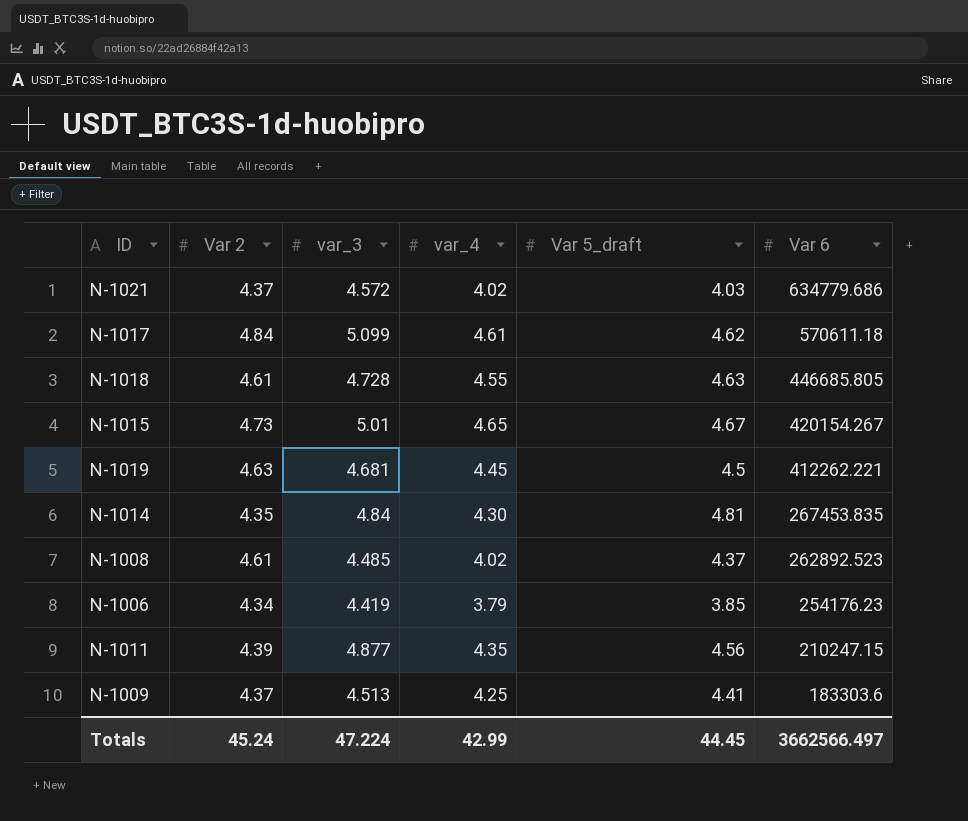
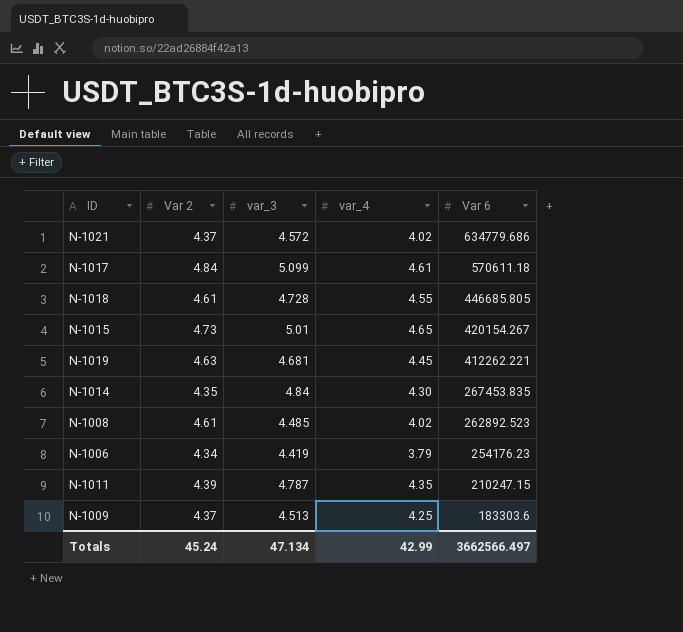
column Var 5_draft | position: 5 -> none
N-1011 | var_3: 4.877 -> 4.787
Totals | var_3: 47.224 -> 47.134

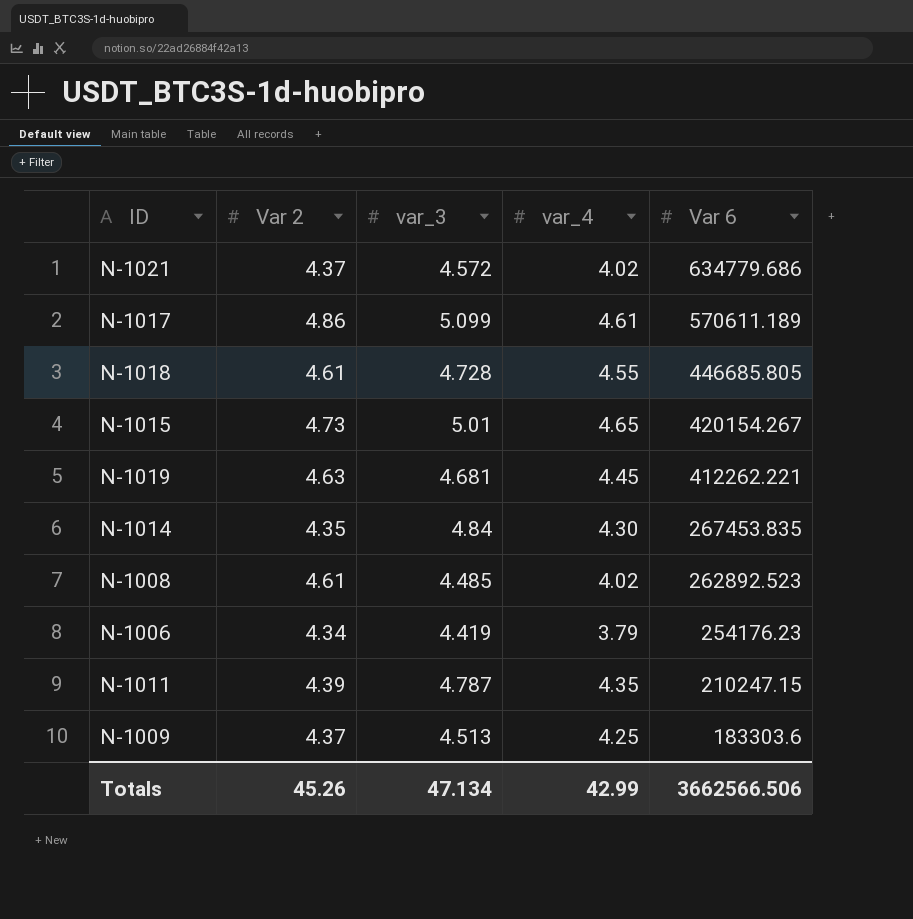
N-1017 | Var 2: 4.84 -> 4.86
N-1017 | Var 6: 570611.18 -> 570611.189
Totals | Var 2: 45.24 -> 45.26
Totals | Var 6: 3662566.497 -> 3662566.506

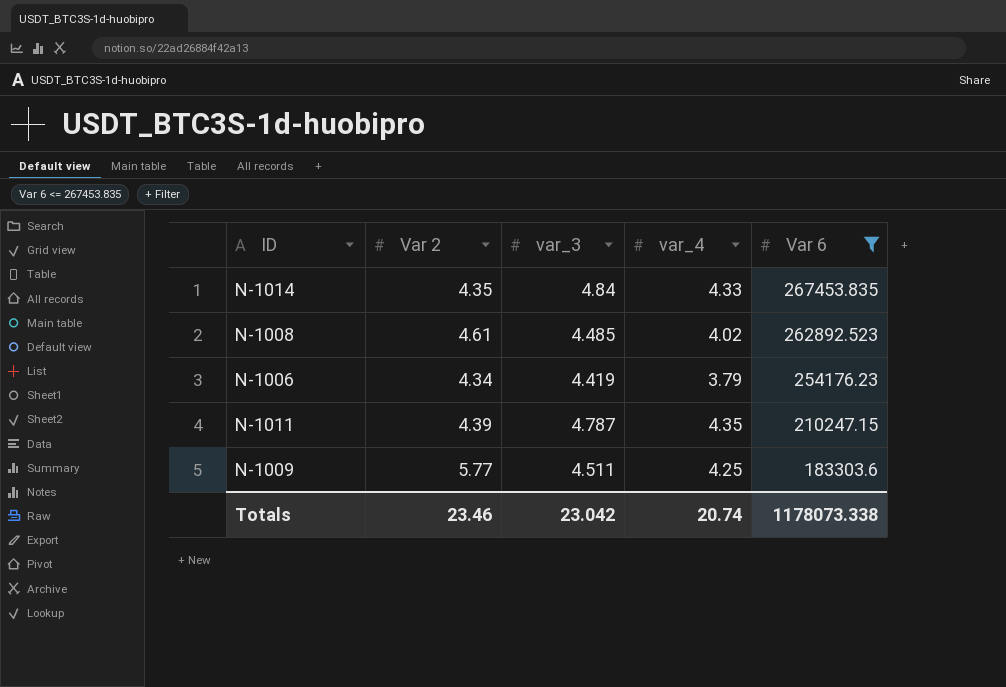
filter: none -> Var 6 <= 267453.835
N-1014 | var_4: 4.30 -> 4.33
N-1009 | Var 2: 4.37 -> 5.77
N-1009 | var_3: 4.513 -> 4.511
Totals | Var 2: 45.26 -> 23.46
Totals | var_3: 47.134 -> 23.042
Totals | var_4: 42.99 -> 20.74
Totals | Var 6: 3662566.506 -> 1178073.338

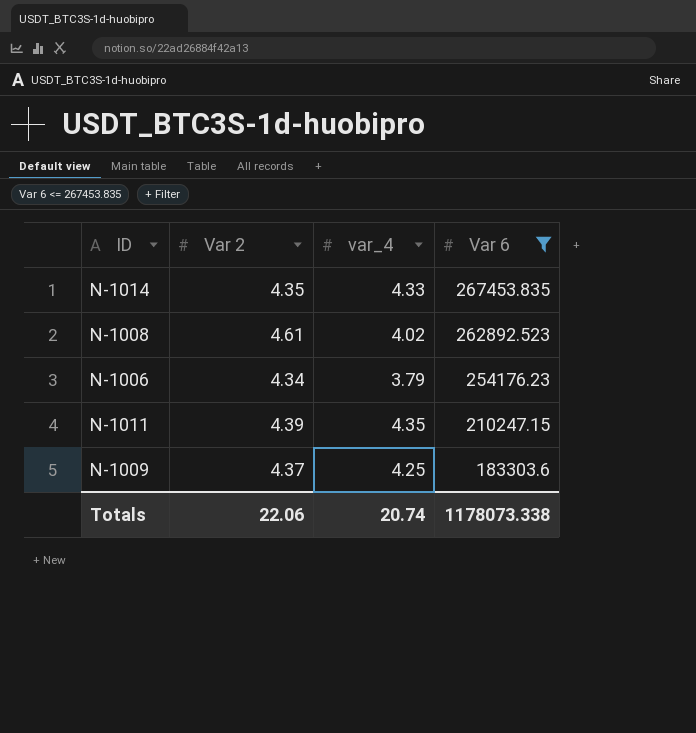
column var_3 | position: 3 -> none
N-1009 | Var 2: 5.77 -> 4.37
Totals | Var 2: 23.46 -> 22.06

